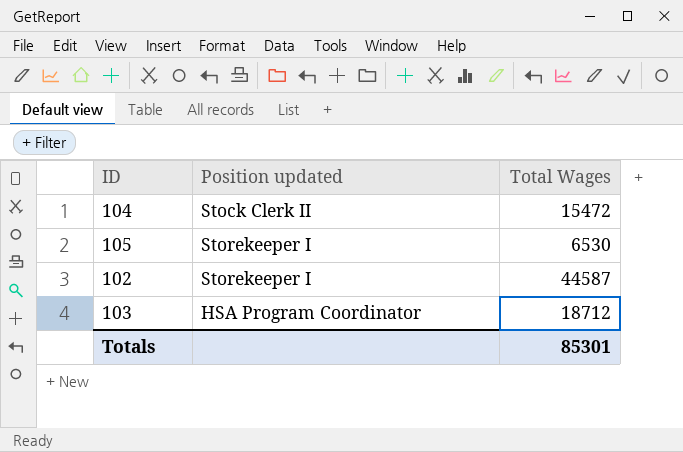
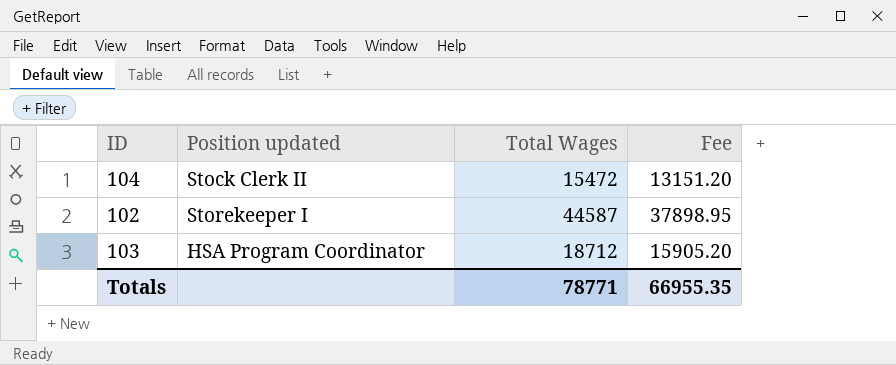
column Fee | formula: none -> [Total Wages] * 0.85
row 105: Storekeeper I | 6530 -> none
Totals | Total Wages: 85301 -> 78771

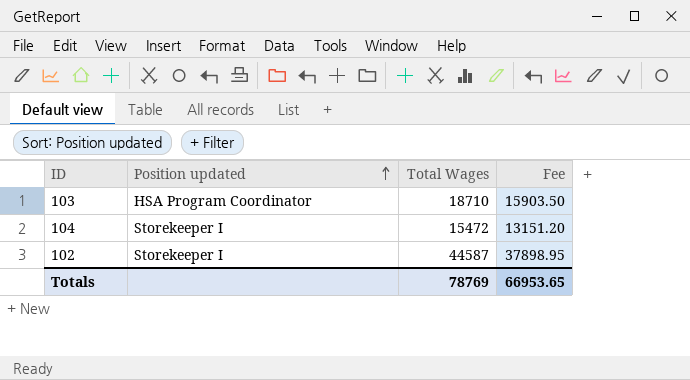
row order: none -> Position updated ascending
103 | Total Wages: 18712 -> 18710
103 | Fee: 15905.20 -> 15903.50
104 | Position updated: Stock Clerk II -> Storekeeper I
Totals | Total Wages: 78771 -> 78769
Totals | Fee: 66955.35 -> 66953.65

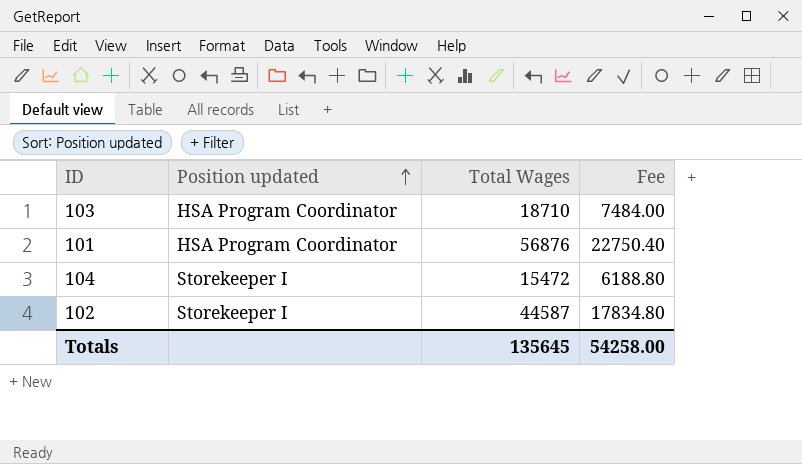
column Fee | formula: [Total Wages] * 0.85 -> [Total Wages] * 0.4
row 101: none -> HSA Program Coordinator | 56876 | 22750.40
Totals | Total Wages: 78769 -> 135645
Totals | Fee: 66953.65 -> 54258.00

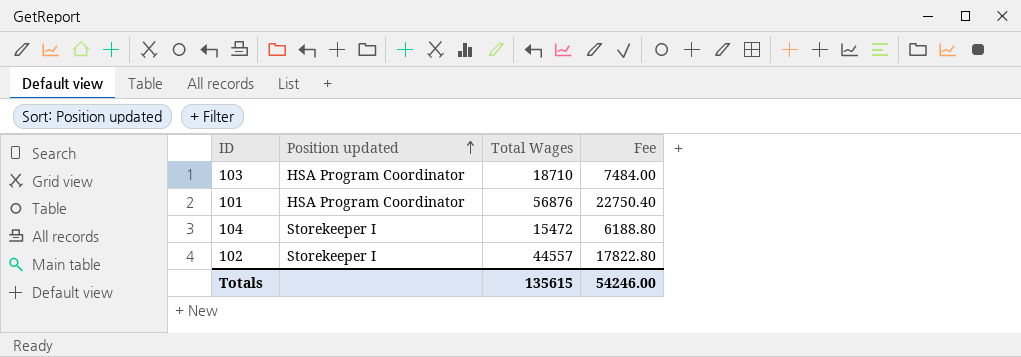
102 | Total Wages: 44587 -> 44557
102 | Fee: 17834.80 -> 17822.80
Totals | Total Wages: 135645 -> 135615
Totals | Fee: 54258.00 -> 54246.00

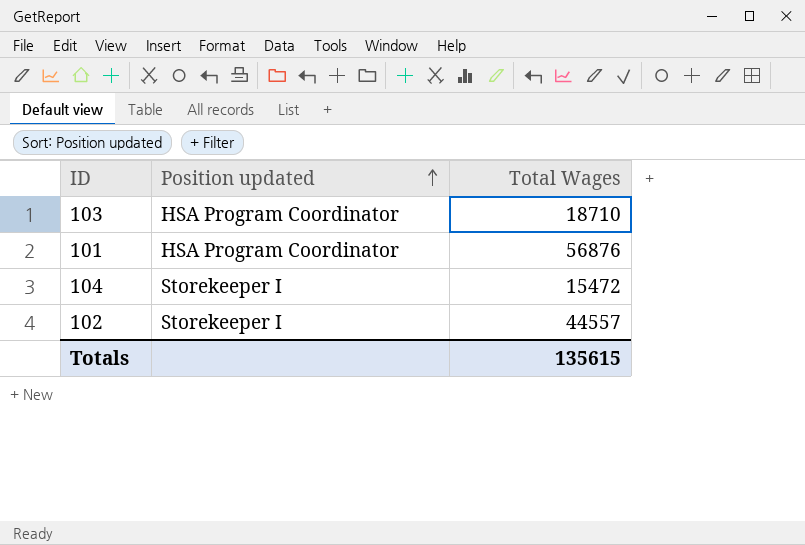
column Fee | formula: [Total Wages] * 0.4 -> none

